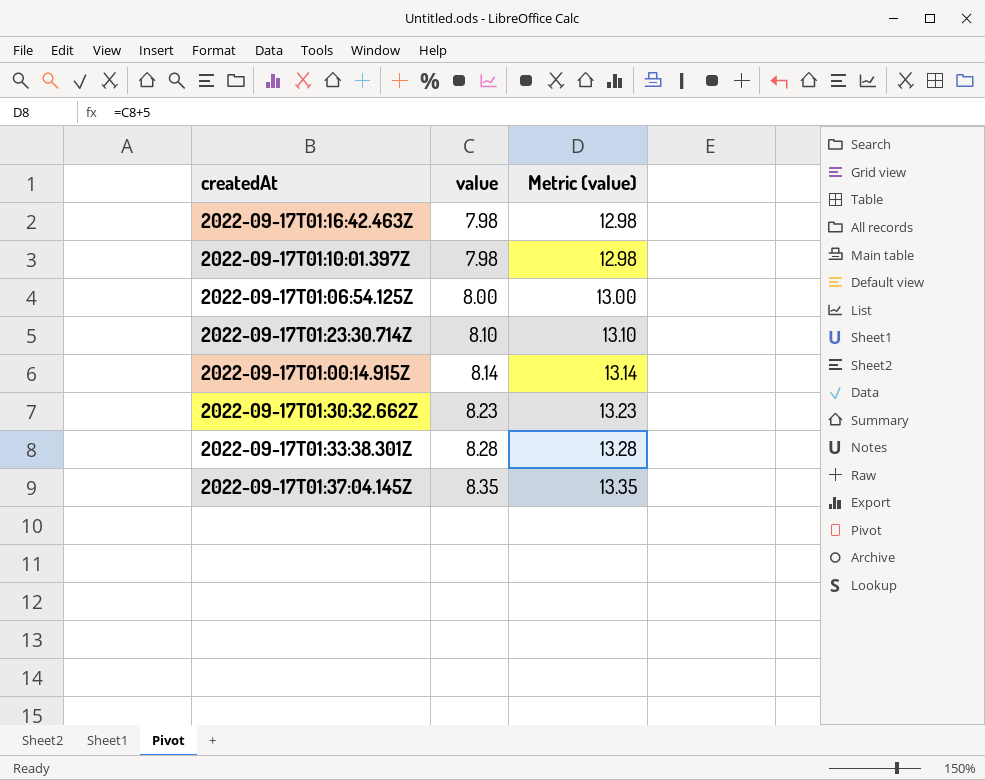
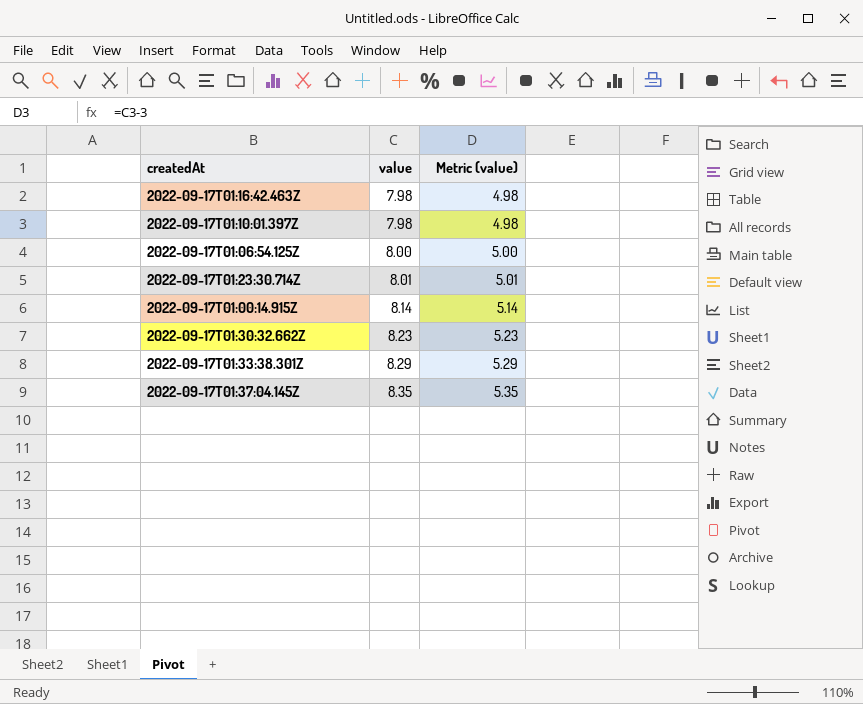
column Metric (value) | formula: [value] + 5 -> [value] - 3
2022-09-17T01:23:30.714Z | value: 8.10 -> 8.01
2022-09-17T01:33:38.301Z | value: 8.28 -> 8.29

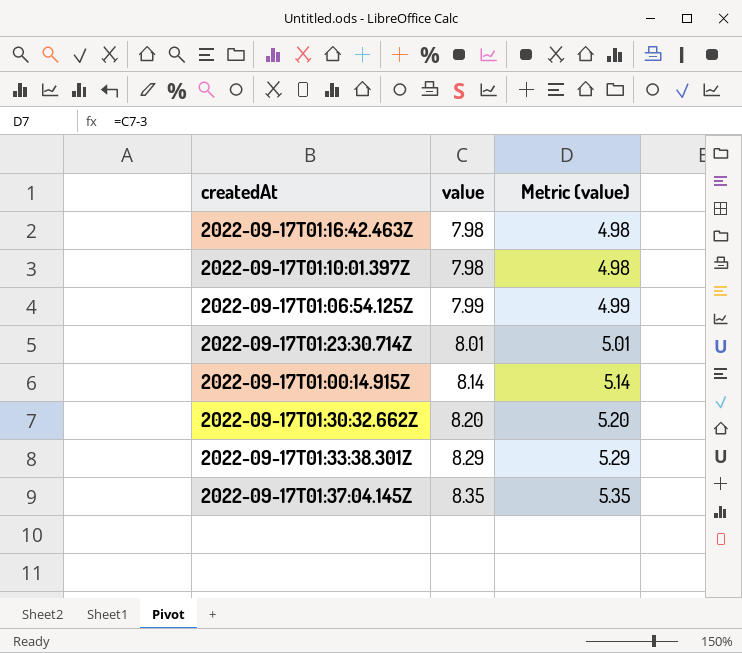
2022-09-17T01:06:54.125Z | value: 8.00 -> 7.99
2022-09-17T01:06:54.125Z | Metric (value): 5.00 -> 4.99
2022-09-17T01:30:32.662Z | value: 8.23 -> 8.20
2022-09-17T01:30:32.662Z | Metric (value): 5.23 -> 5.20

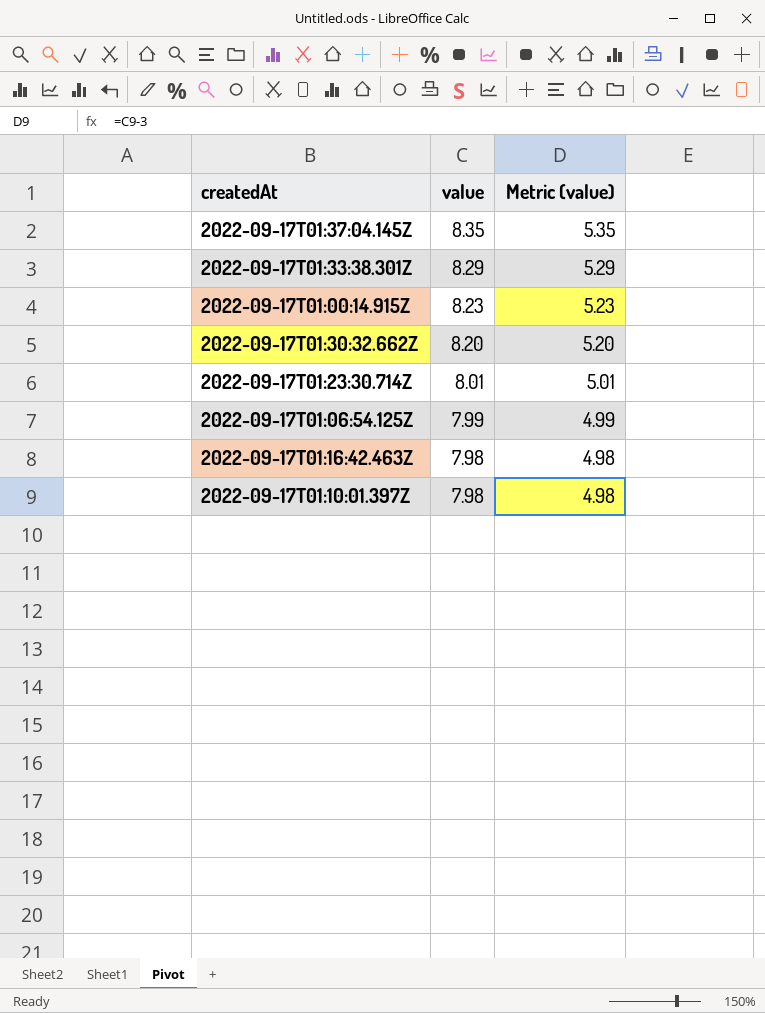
row order: value ascending -> value descending
2022-09-17T01:00:14.915Z | value: 8.14 -> 8.23
2022-09-17T01:00:14.915Z | Metric (value): 5.14 -> 5.23

